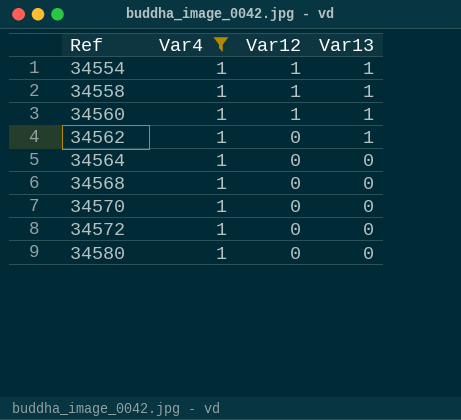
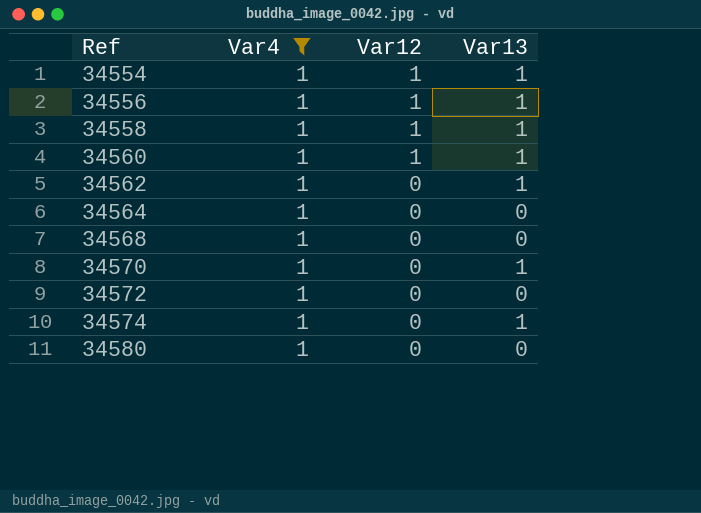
row 34556: none -> 1 | 1 | 1
34570 | Var13: 0 -> 1
row 34574: none -> 1 | 0 | 1

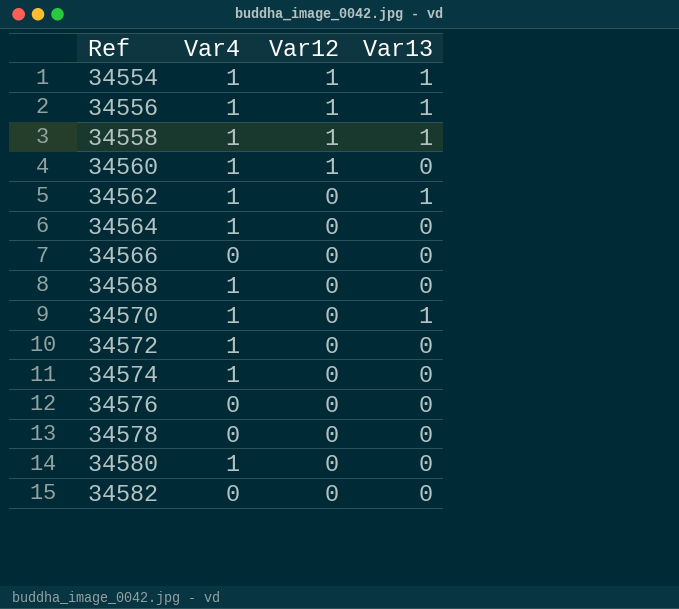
filter: Var4 = 1 -> none
34560 | Var13: 1 -> 0
34574 | Var13: 1 -> 0

